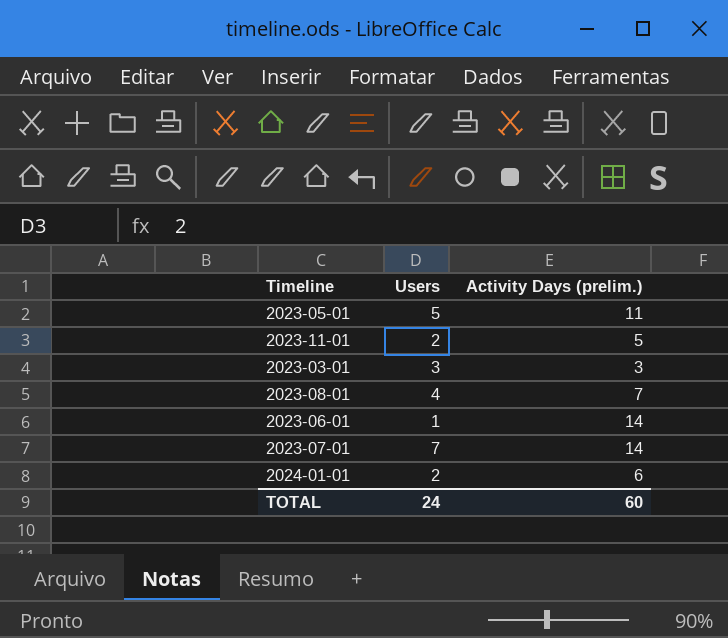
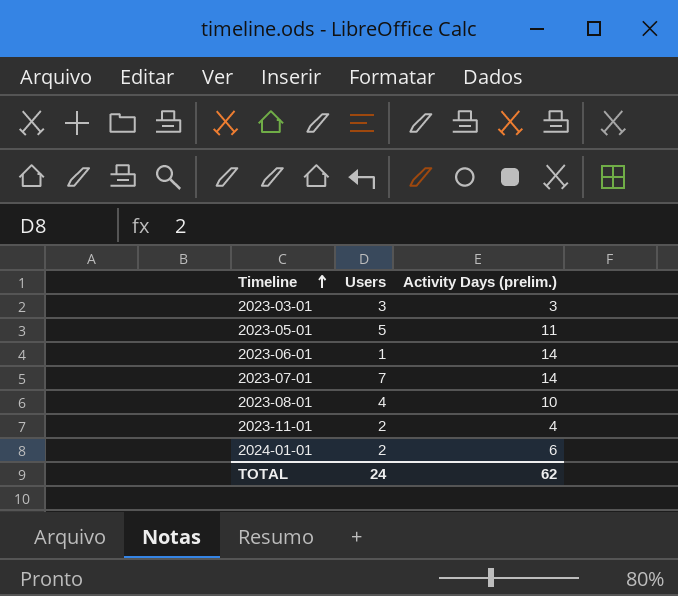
row order: none -> Timeline ascending
2023-08-01 | Activity Days (prelim.): 7 -> 10
2023-11-01 | Activity Days (prelim.): 5 -> 4
TOTAL | Activity Days (prelim.): 60 -> 62

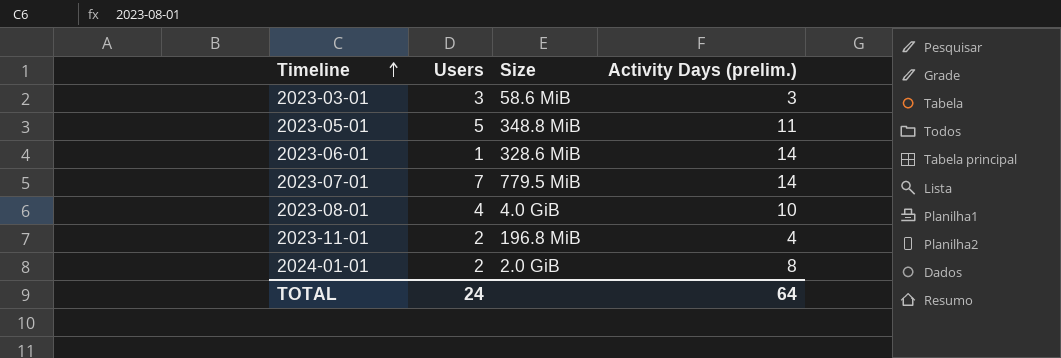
column Size | position: none -> 3
2024-01-01 | Activity Days (prelim.): 6 -> 8
TOTAL | Activity Days (prelim.): 62 -> 64

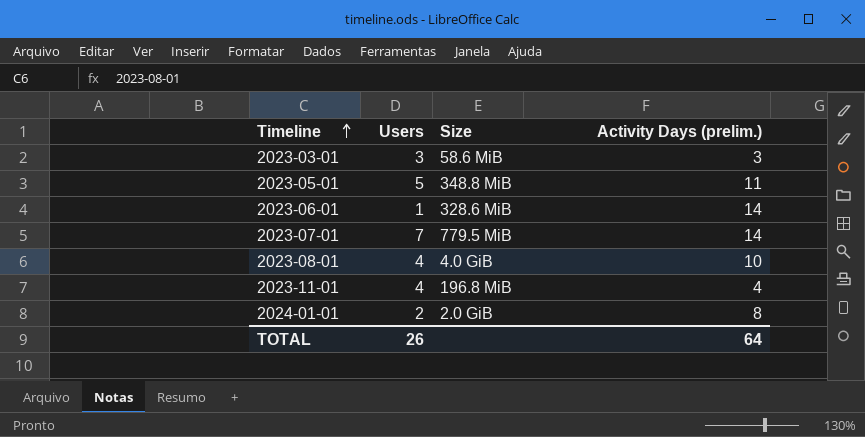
2023-11-01 | Users: 2 -> 4
TOTAL | Users: 24 -> 26

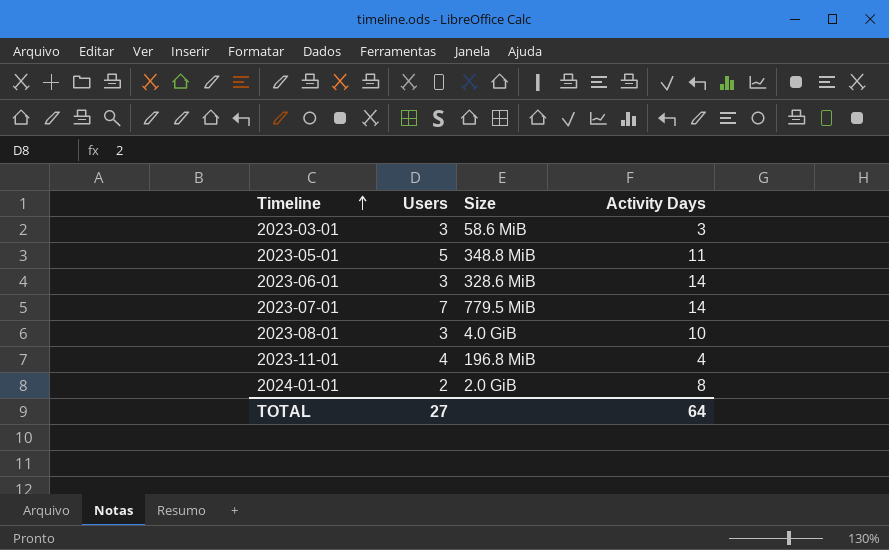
column name: Activity Days (prelim.) -> Activity Days
2023-06-01 | Users: 1 -> 3
2023-08-01 | Users: 4 -> 3
TOTAL | Users: 26 -> 27

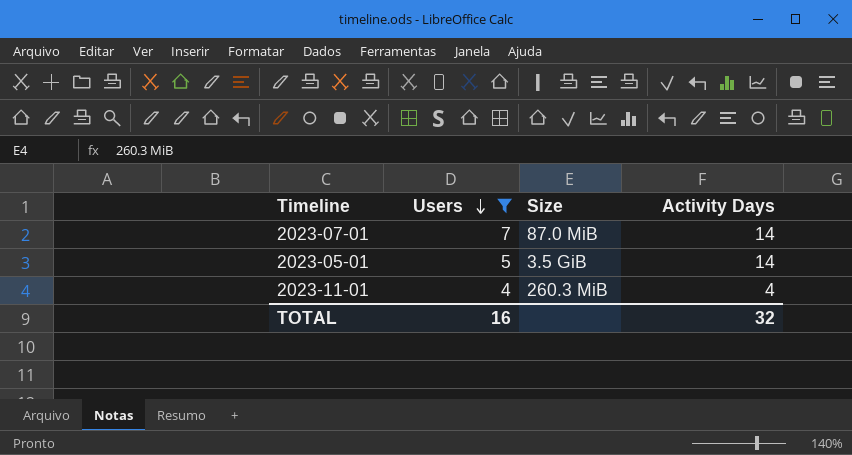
filter: none -> Users >= 4
row order: Timeline ascending -> Users descending
2023-07-01 | Size: 779.5 MiB -> 87.0 MiB
2023-05-01 | Size: 348.8 MiB -> 3.5 GiB
2023-05-01 | Activity Days: 11 -> 14
2023-11-01 | Size: 196.8 MiB -> 260.3 MiB
TOTAL | Users: 27 -> 16
TOTAL | Activity Days: 64 -> 32

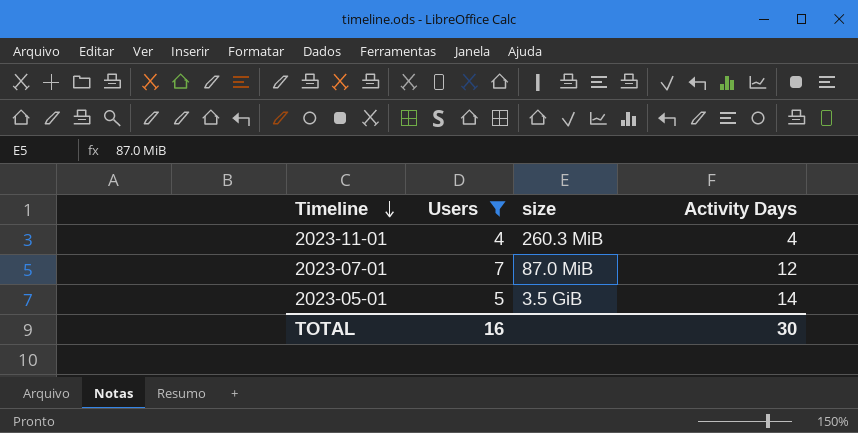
row order: Users descending -> Timeline descending
column name: Size -> size
2023-07-01 | Activity Days: 14 -> 12
TOTAL | Activity Days: 32 -> 30

